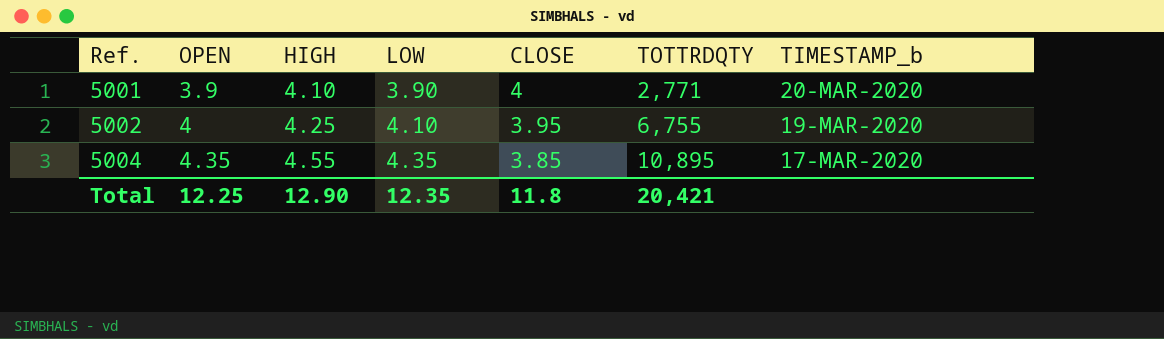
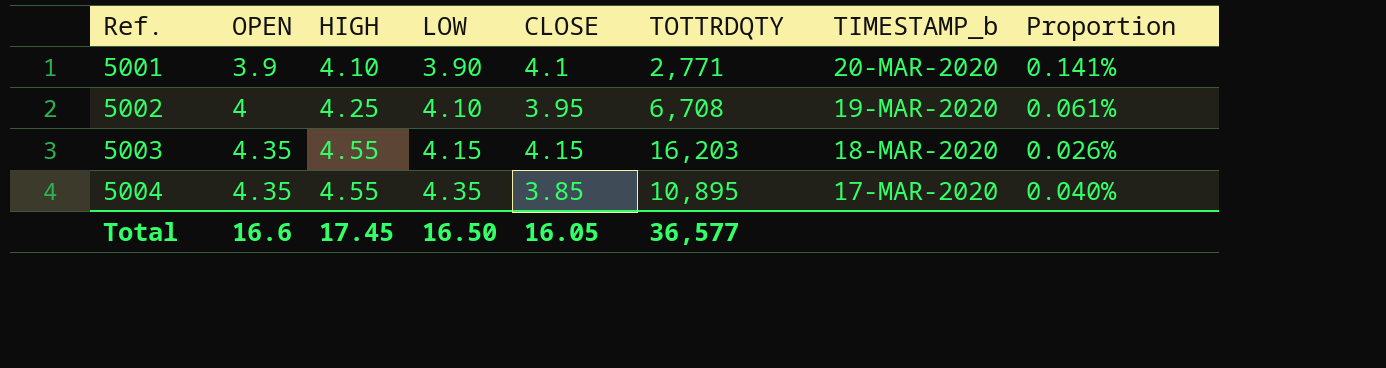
column Proportion | formula: none -> [LOW] / [TOTTRDQTY]
5001 | CLOSE: 4 -> 4.1
5002 | TOTTRDQTY: 6,755 -> 6,708
row 5003: none -> 4.35 | 4.55 | 4.15 | 4.15 | 16,203 | 18-MAR-2020 | 0.026%
Total | OPEN: 12.25 -> 16.6
Total | HIGH: 12.90 -> 17.45
Total | LOW: 12.35 -> 16.50
Total | CLOSE: 11.8 -> 16.05
Total | TOTTRDQTY: 20,421 -> 36,577

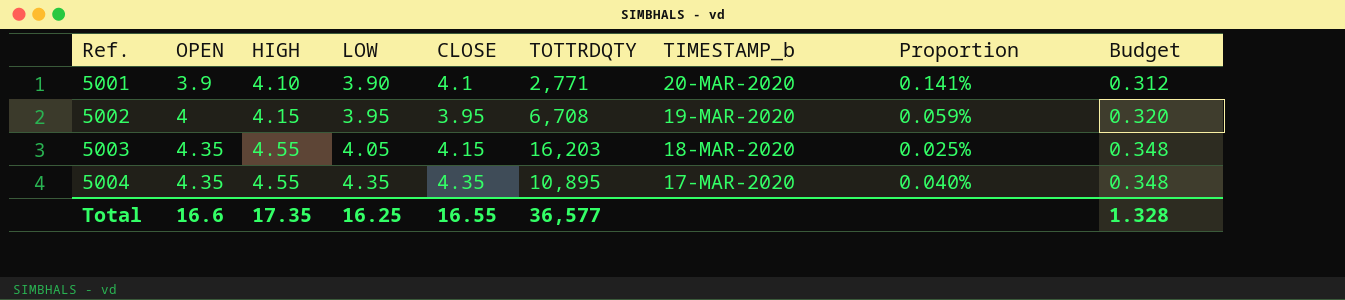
column Budget | formula: none -> [OPEN] * 0.08
5002 | HIGH: 4.25 -> 4.15
5002 | LOW: 4.10 -> 3.95
5002 | Proportion: 0.061% -> 0.059%
5003 | LOW: 4.15 -> 4.05
5003 | Proportion: 0.026% -> 0.025%
5004 | CLOSE: 3.85 -> 4.35
Total | HIGH: 17.45 -> 17.35
Total | LOW: 16.50 -> 16.25
Total | CLOSE: 16.05 -> 16.55

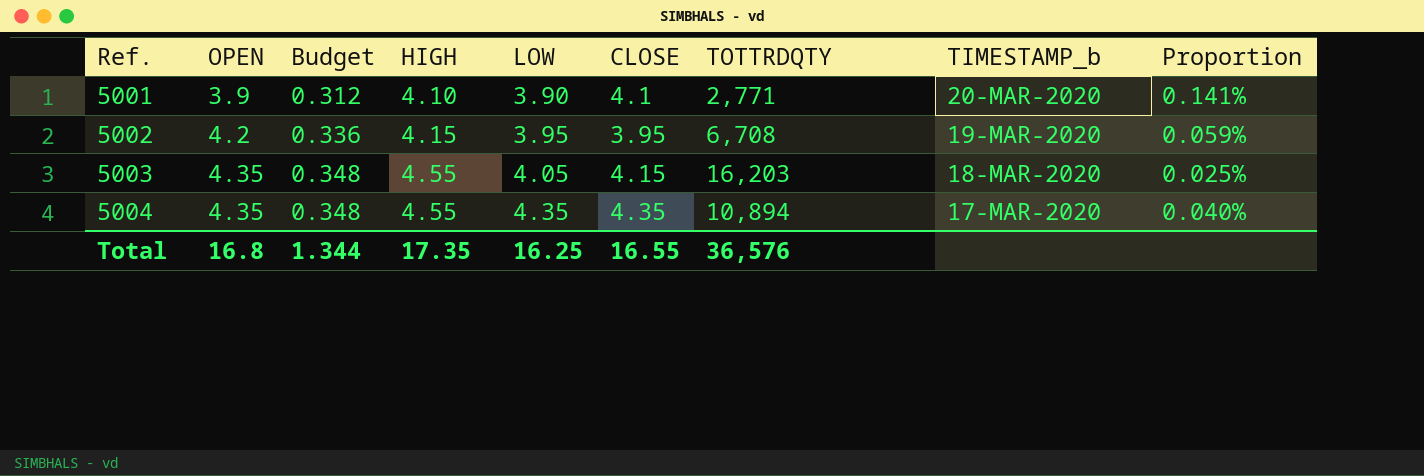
column Budget | position: 9 -> 3
5002 | OPEN: 4 -> 4.2
5002 | Budget: 0.320 -> 0.336
5004 | TOTTRDQTY: 10,895 -> 10,894
Total | OPEN: 16.6 -> 16.8
Total | Budget: 1.328 -> 1.344
Total | TOTTRDQTY: 36,577 -> 36,576

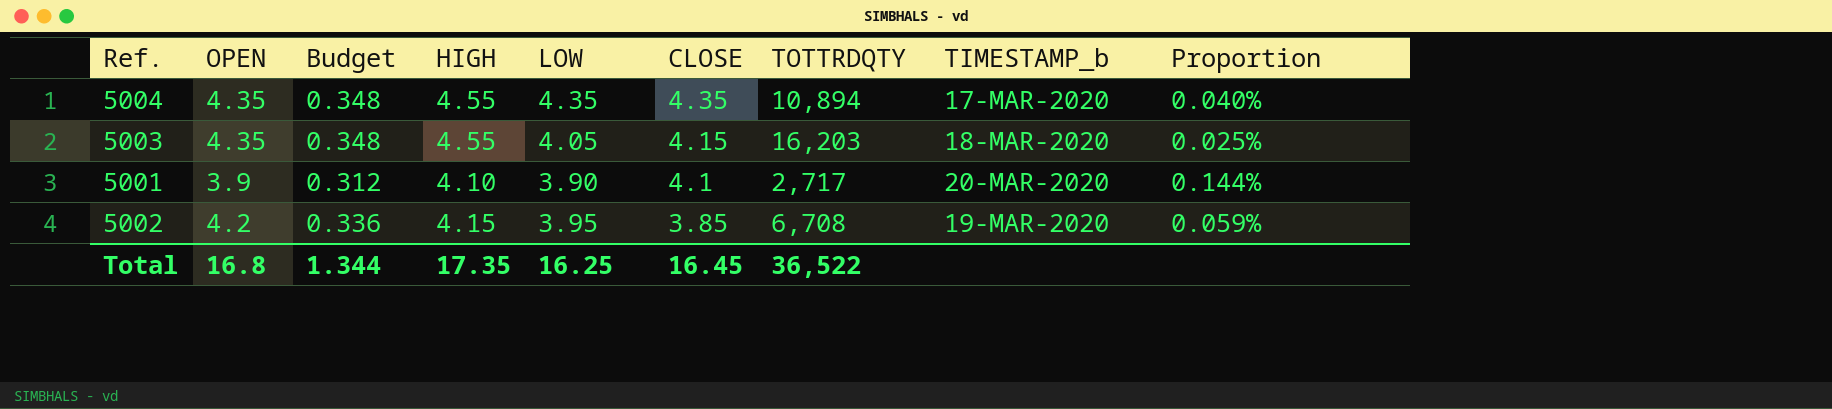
row order: Ref. ascending -> CLOSE descending
5001 | TOTTRDQTY: 2,771 -> 2,717
5001 | Proportion: 0.141% -> 0.144%
5002 | CLOSE: 3.95 -> 3.85
Total | CLOSE: 16.55 -> 16.45
Total | TOTTRDQTY: 36,576 -> 36,522

